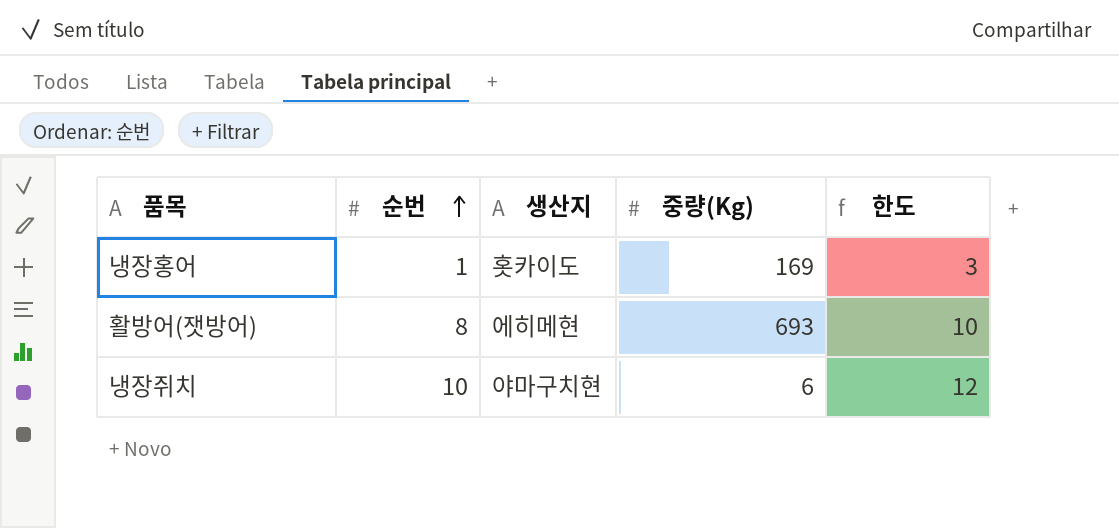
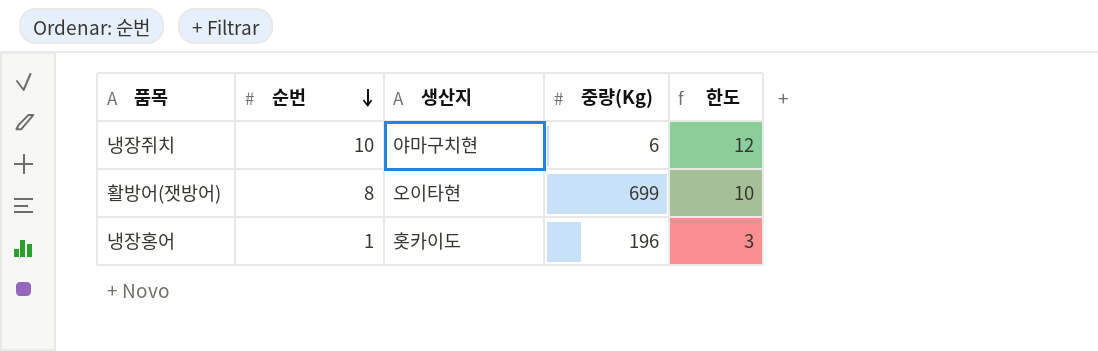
row order: 순번 ascending -> 순번 descending
활방어(잿방어) | 생산지: 에히메현 -> 오이타현
활방어(잿방어) | 중량(Kg): 693 -> 699
냉장홍어 | 중량(Kg): 169 -> 196

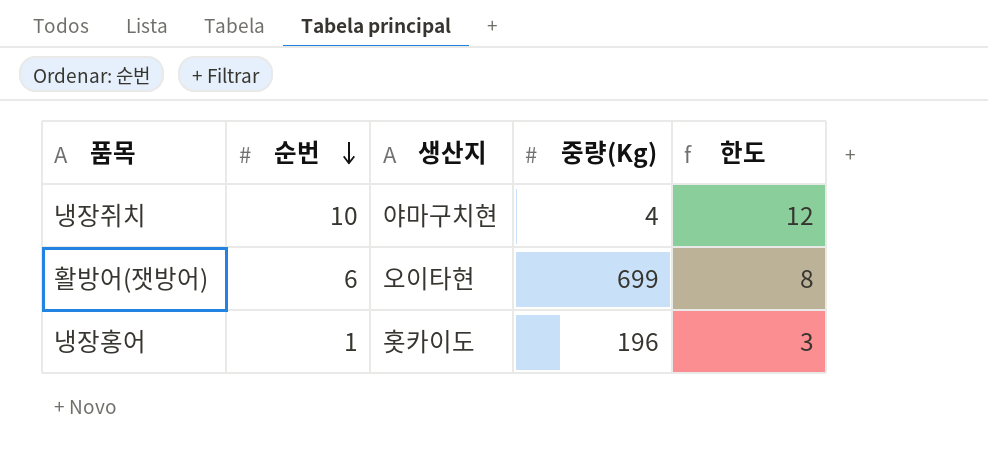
냉장쥐치 | 중량(Kg): 6 -> 4
활방어(잿방어) | 순번: 8 -> 6
활방어(잿방어) | 한도: 10 -> 8

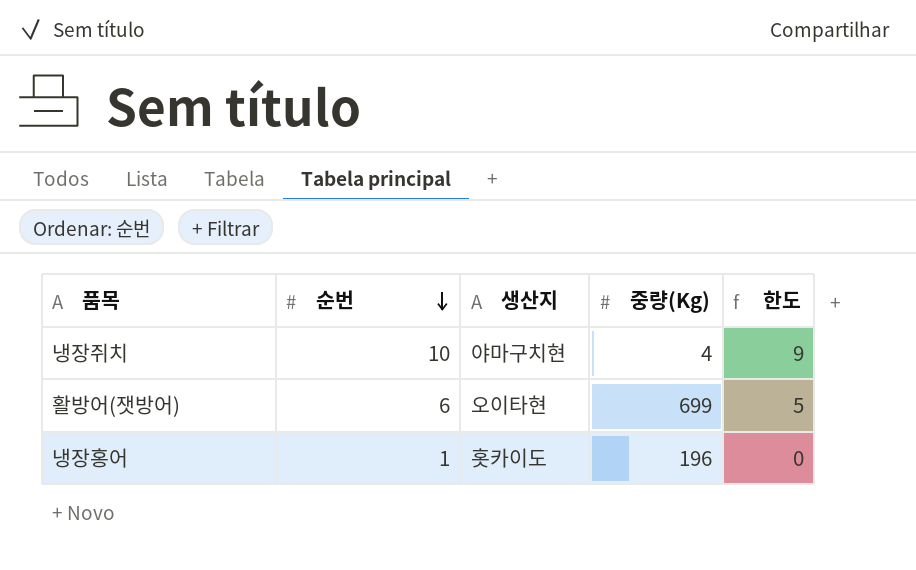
column 한도 | formula: [순번] + 2 -> [순번] - 1

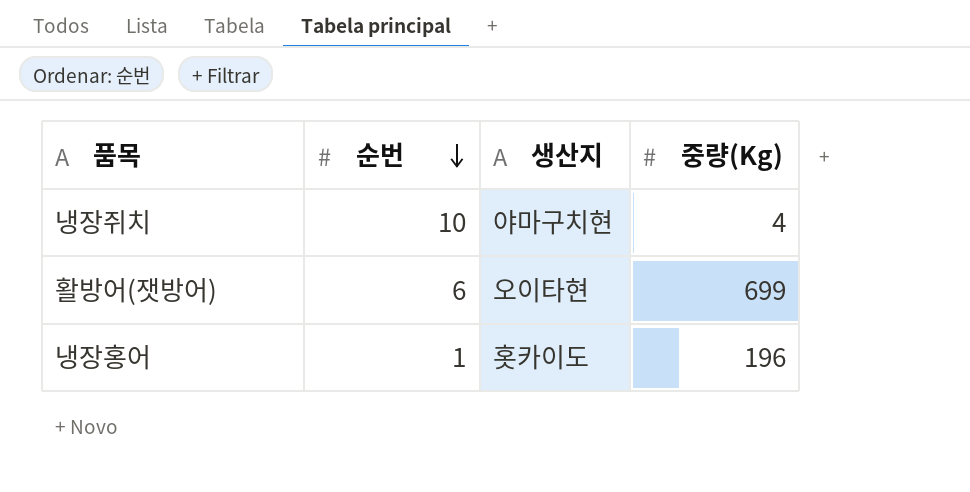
column 한도 | formula: [순번] - 1 -> none

